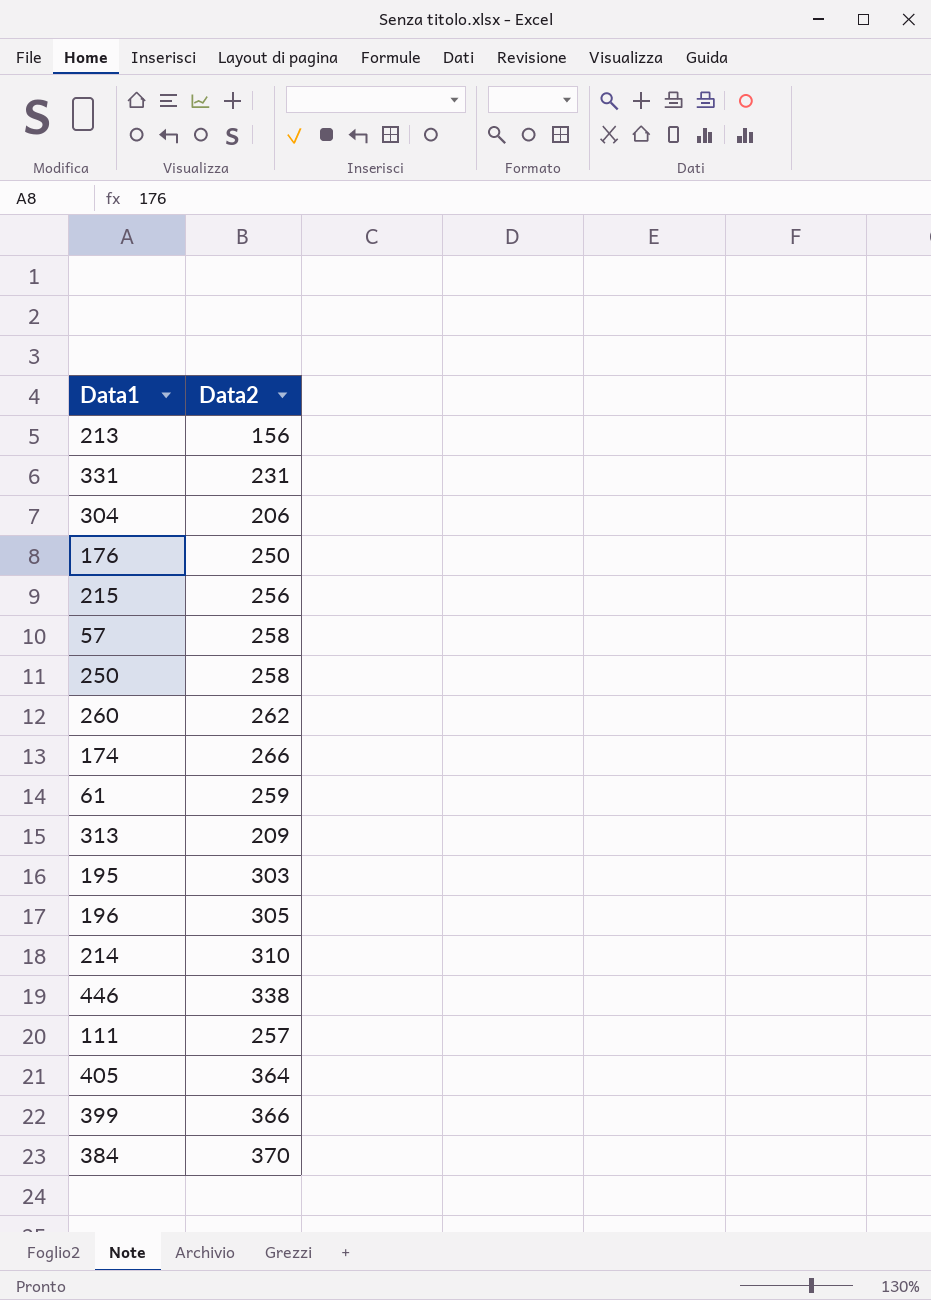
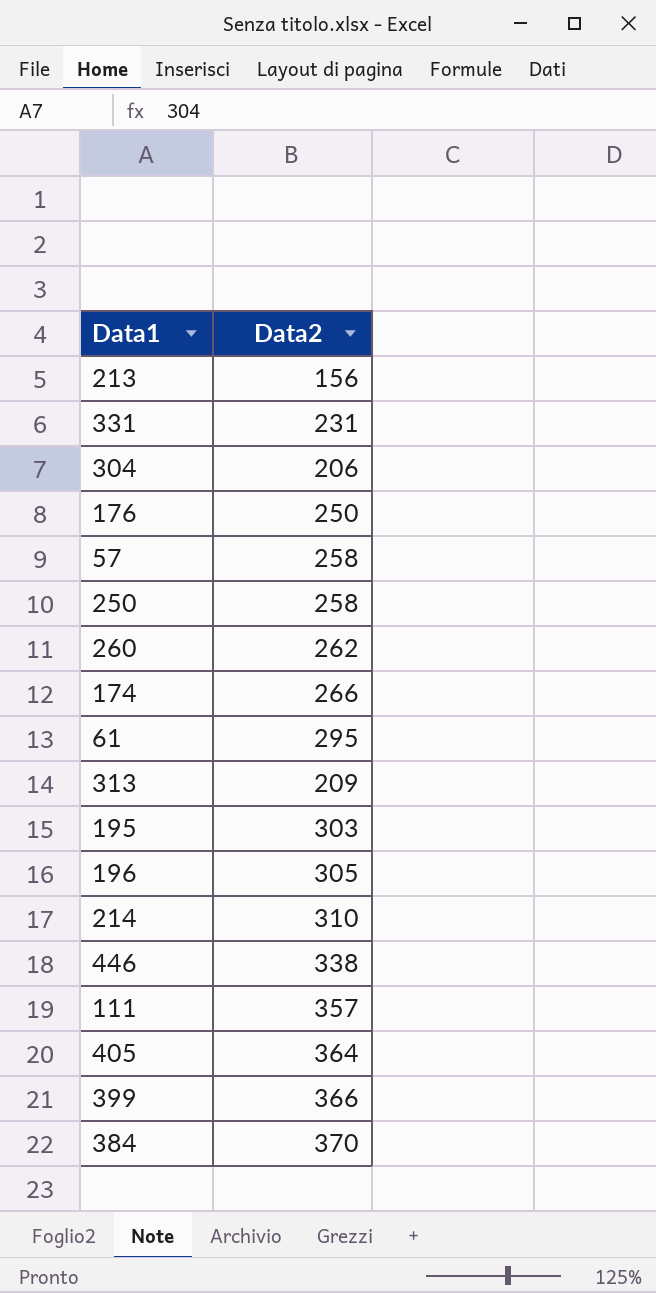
row 215: 256 -> none
61 | Data2: 259 -> 295
111 | Data2: 257 -> 357

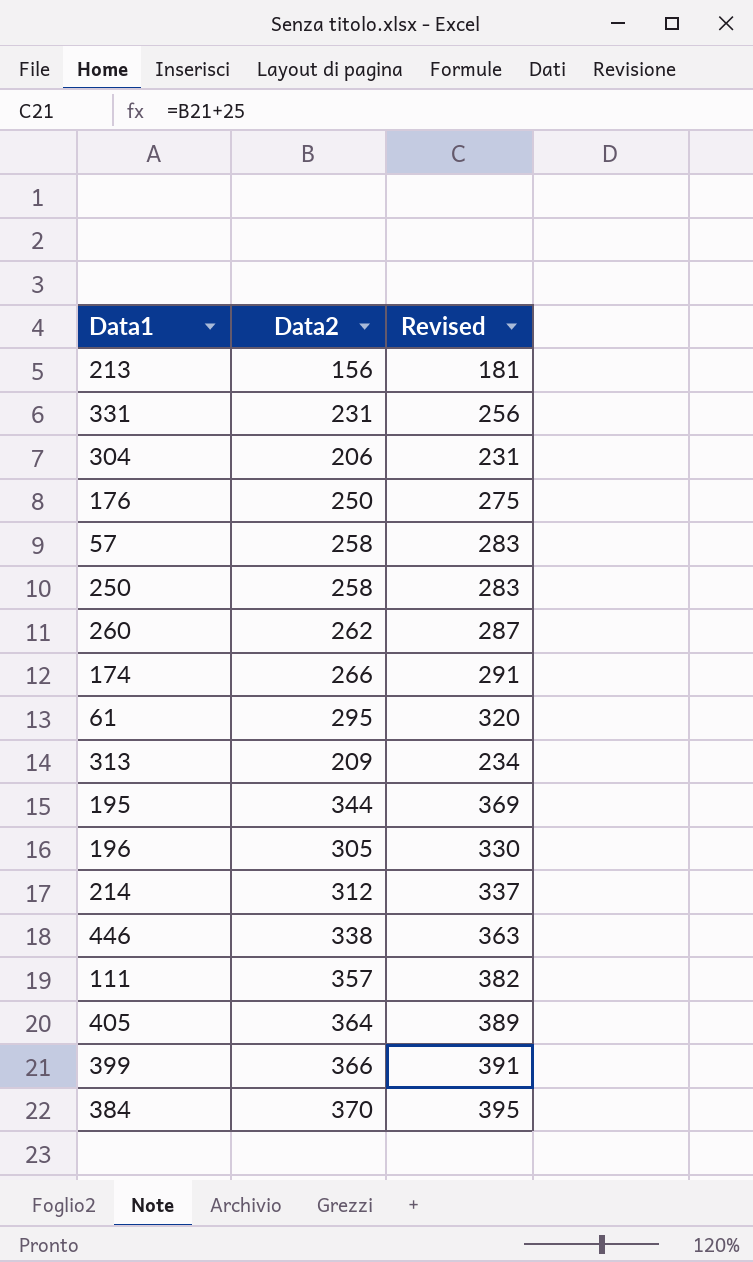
column Revised | formula: none -> [Data2] + 25
195 | Data2: 303 -> 344
214 | Data2: 310 -> 312

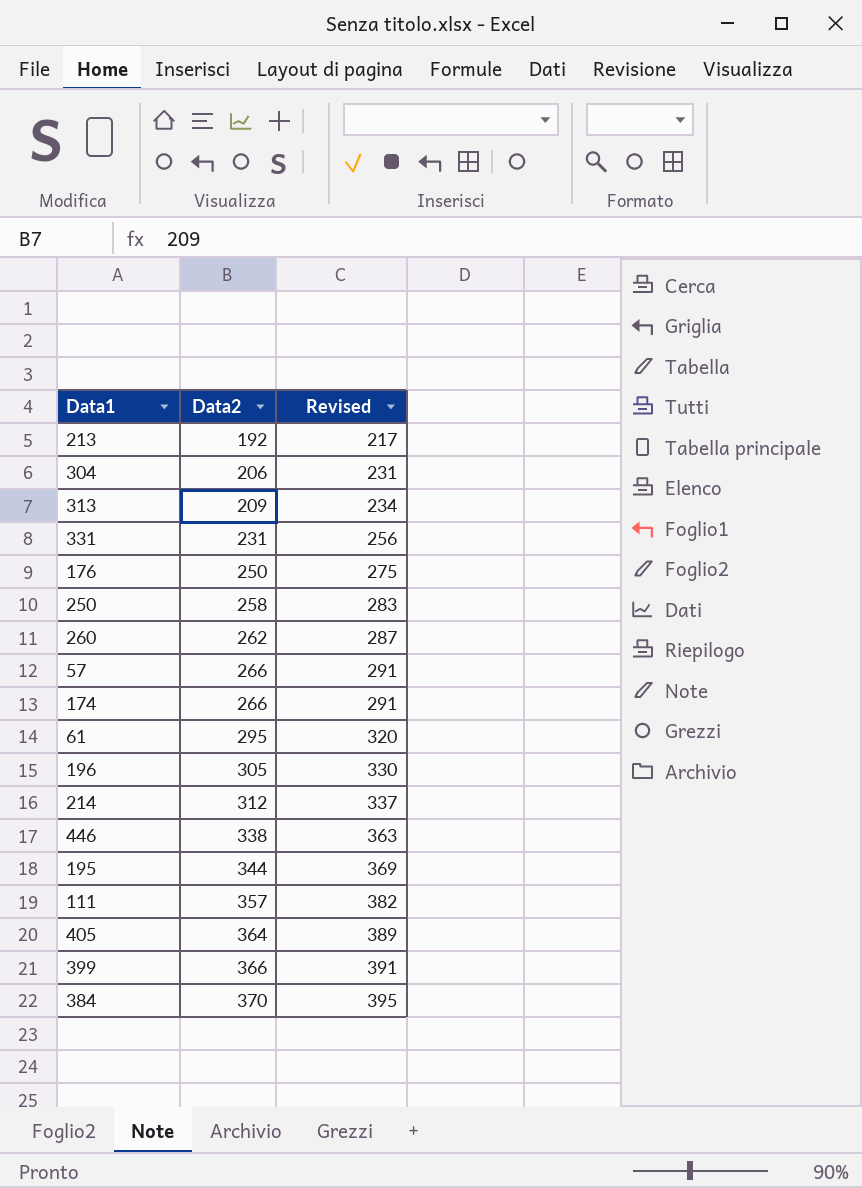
row order: none -> Data2 ascending
213 | Data2: 156 -> 192
213 | Revised: 181 -> 217
57 | Data2: 258 -> 266
57 | Revised: 283 -> 291

